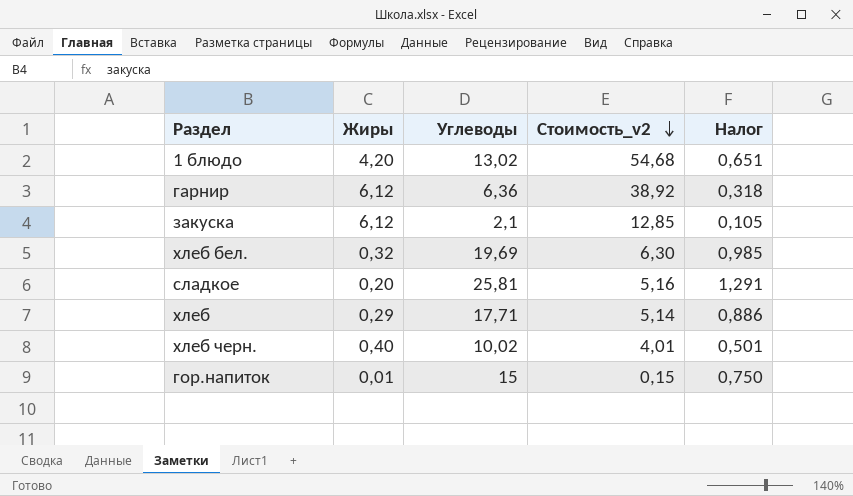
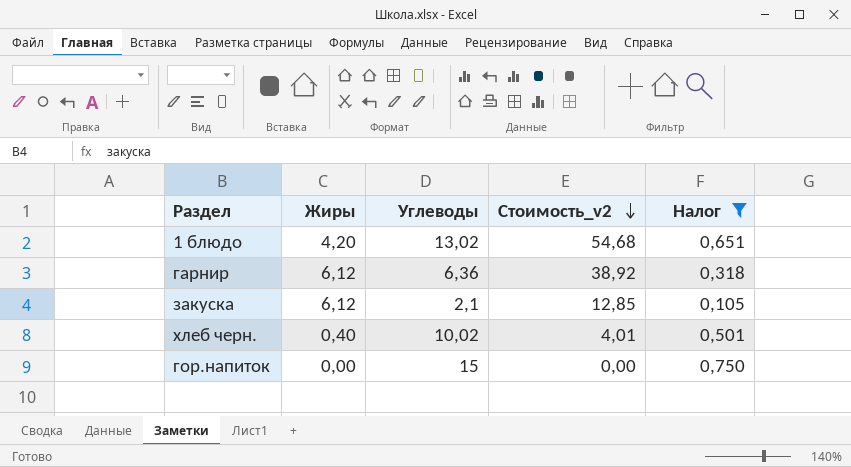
filter: none -> Налог <= 0,750
гор.напиток | Жиры: 0,01 -> 0,00
гор.напиток | Стоимость_v2: 0,15 -> 0,00

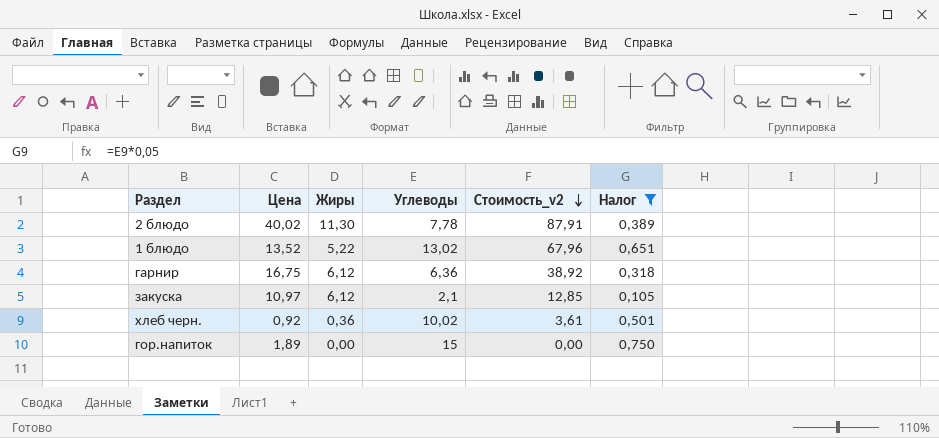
column Цена | position: none -> 2
row 2 блюдо: none -> 40,02 | 11,30 | 7,78 | 87,91 | 0,389
1 блюдо | Жиры: 4,20 -> 5,22
1 блюдо | Стоимость_v2: 54,68 -> 67,96
хлеб черн. | Жиры: 0,40 -> 0,36
хлеб черн. | Стоимость_v2: 4,01 -> 3,61

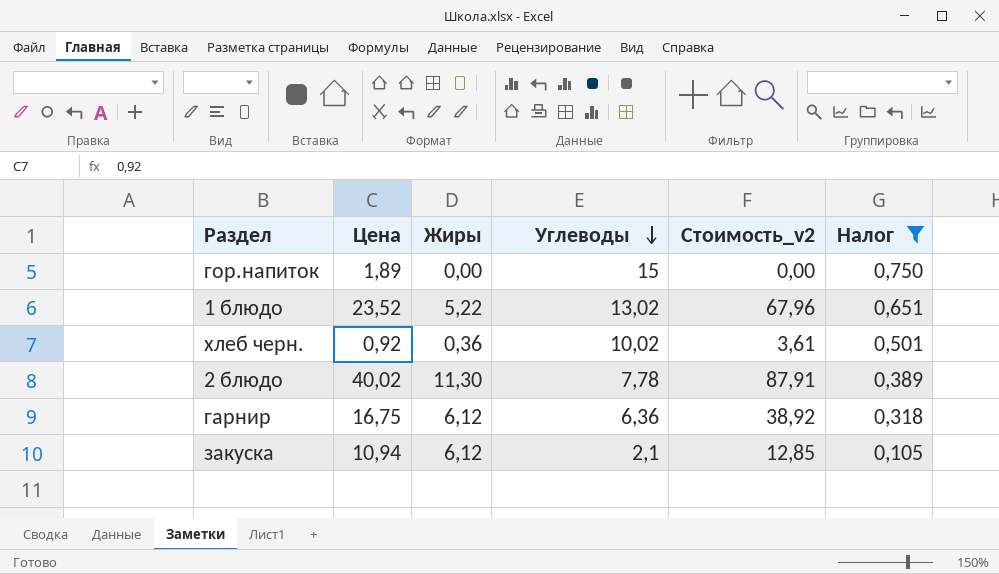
row order: Стоимость_v2 descending -> Углеводы descending
1 блюдо | Цена: 13,52 -> 23,52
закуска | Цена: 10,97 -> 10,94

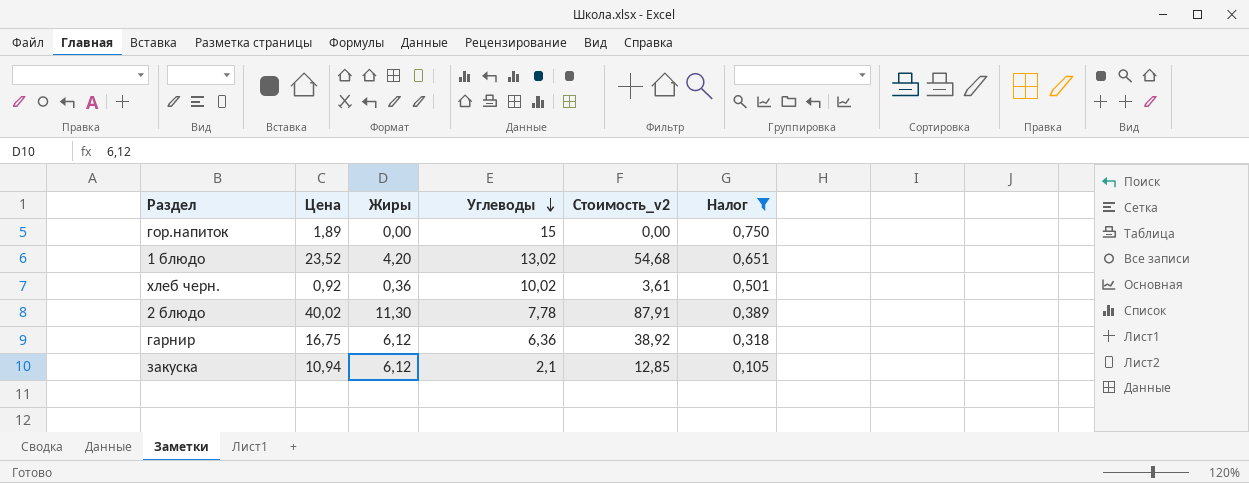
1 блюдо | Жиры: 5,22 -> 4,20
1 блюдо | Стоимость_v2: 67,96 -> 54,68

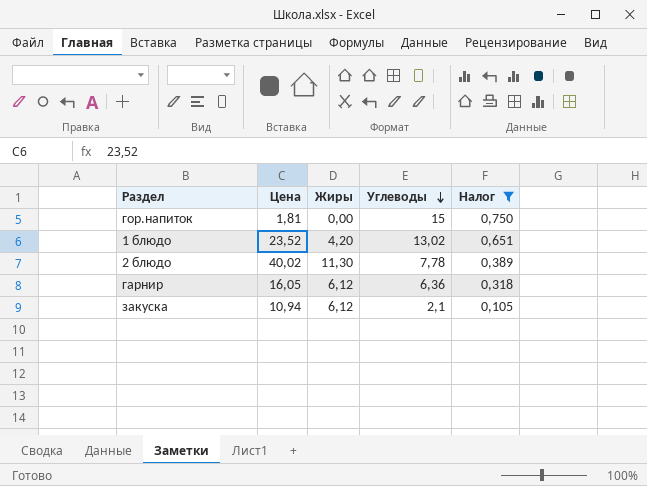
column Стоимость_v2 | formula: [Жиры] * [Углеводы] -> none
row хлеб черн.: 0,92 | 0,36 | 10,02 | 3,61 | 0,501 -> none
гор.напиток | Цена: 1,89 -> 1,81
гарнир | Цена: 16,75 -> 16,05

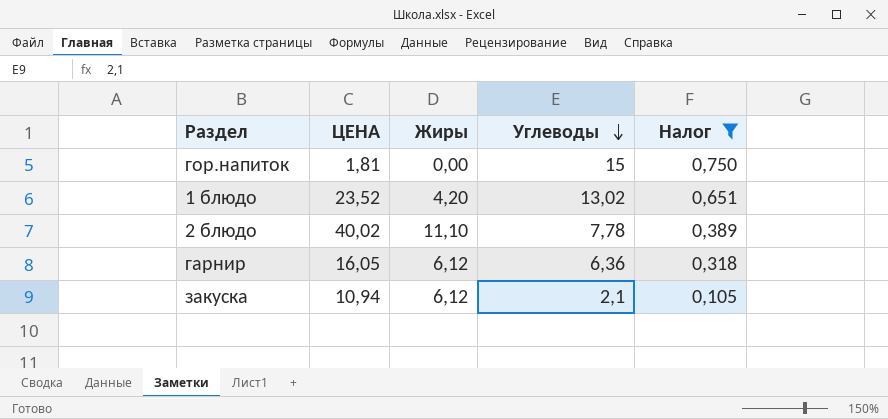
column name: Цена -> ЦЕНА
2 блюдо | Жиры: 11,30 -> 11,10

